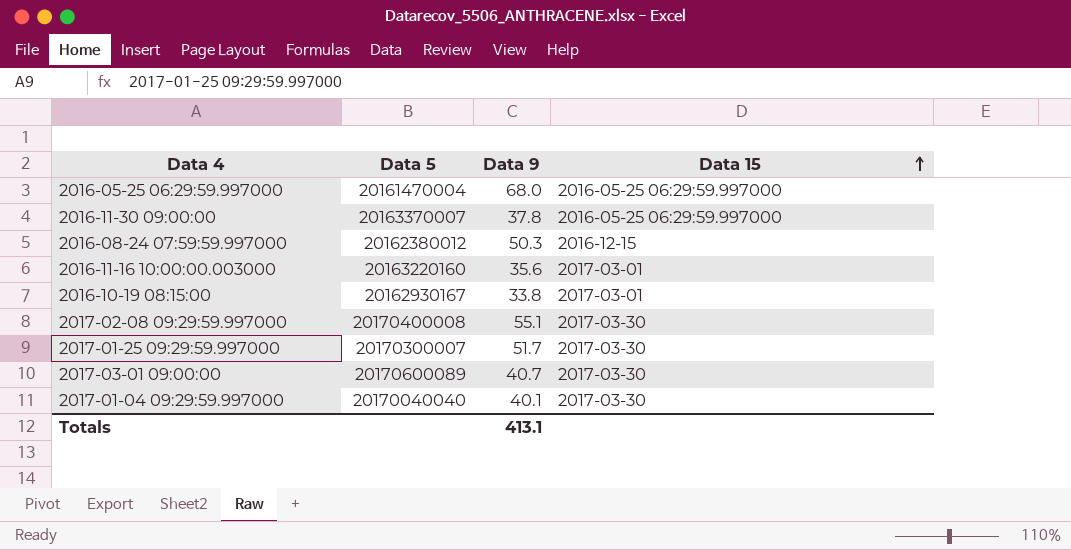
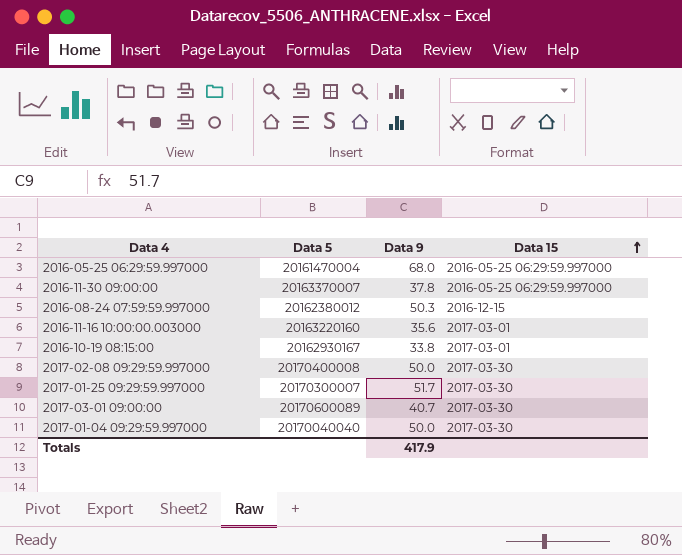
2017-02-08 09:29:59.997000 | Data 9: 55.1 -> 50.0
2017-01-04 09:29:59.997000 | Data 9: 40.1 -> 50.0
Totals | Data 9: 413.1 -> 417.9

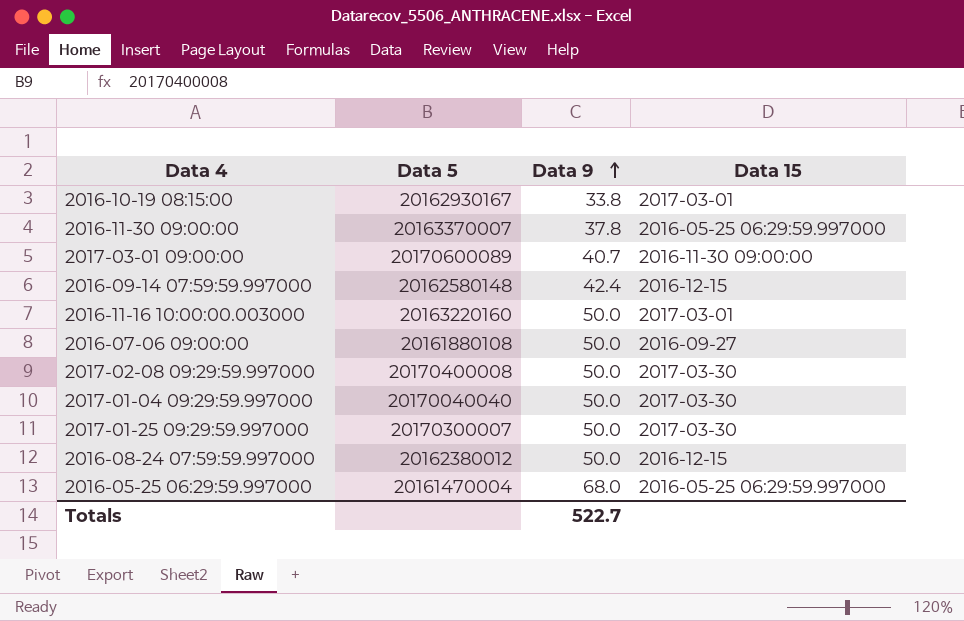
row order: Data 15 ascending -> Data 9 ascending
2017-03-01 09:00:00 | Data 15: 2017-03-30 -> 2016-11-30 09:00:00
row 2016-09-14 07:59:59.997000: none -> 20162580148 | 42.4 | 2016-12-15
2016-11-16 10:00:00.003000 | Data 9: 35.6 -> 50.0
row 2016-07-06 09:00:00: none -> 20161880108 | 50.0 | 2016-09-27
2017-01-25 09:29:59.997000 | Data 9: 51.7 -> 50.0
2016-08-24 07:59:59.997000 | Data 9: 50.3 -> 50.0
Totals | Data 9: 417.9 -> 522.7

